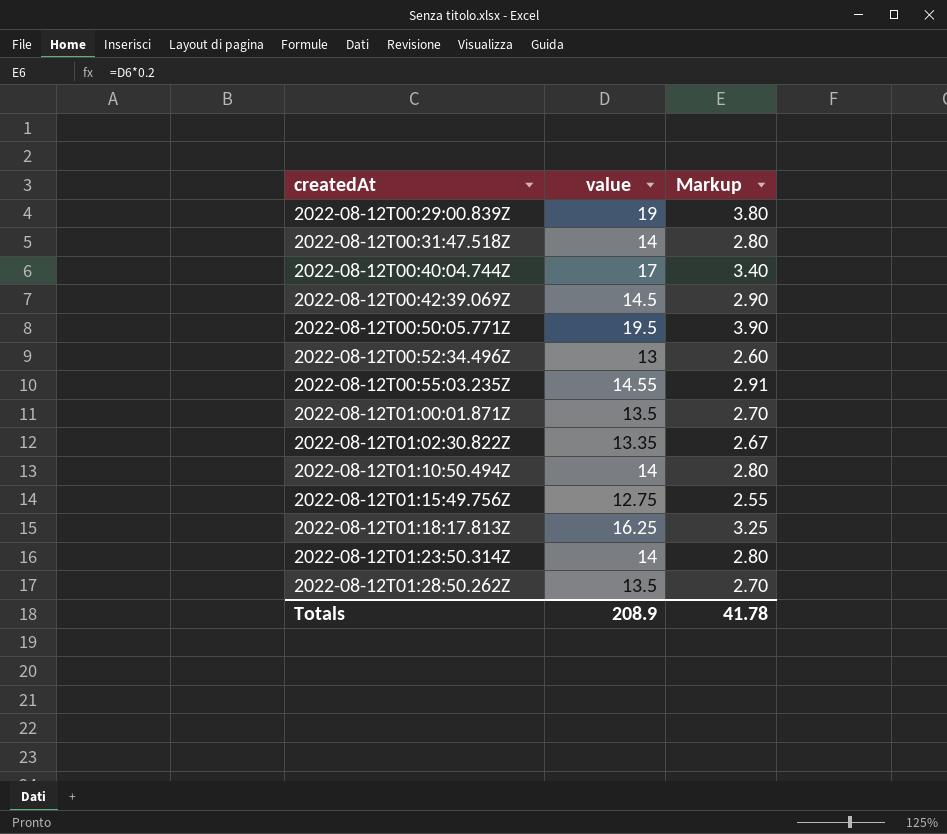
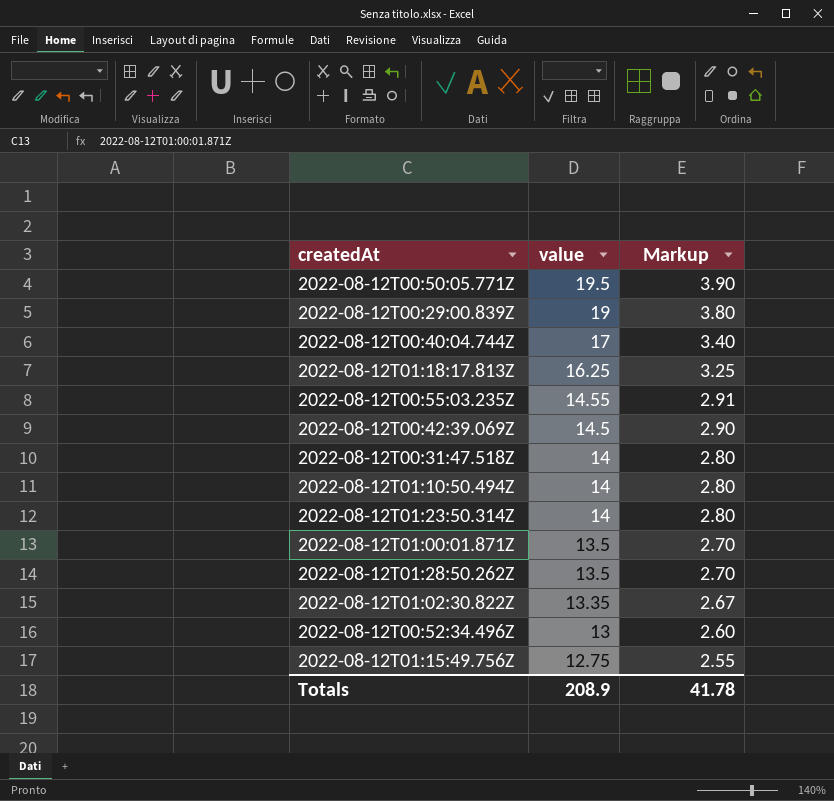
row order: createdAt ascending -> value descending

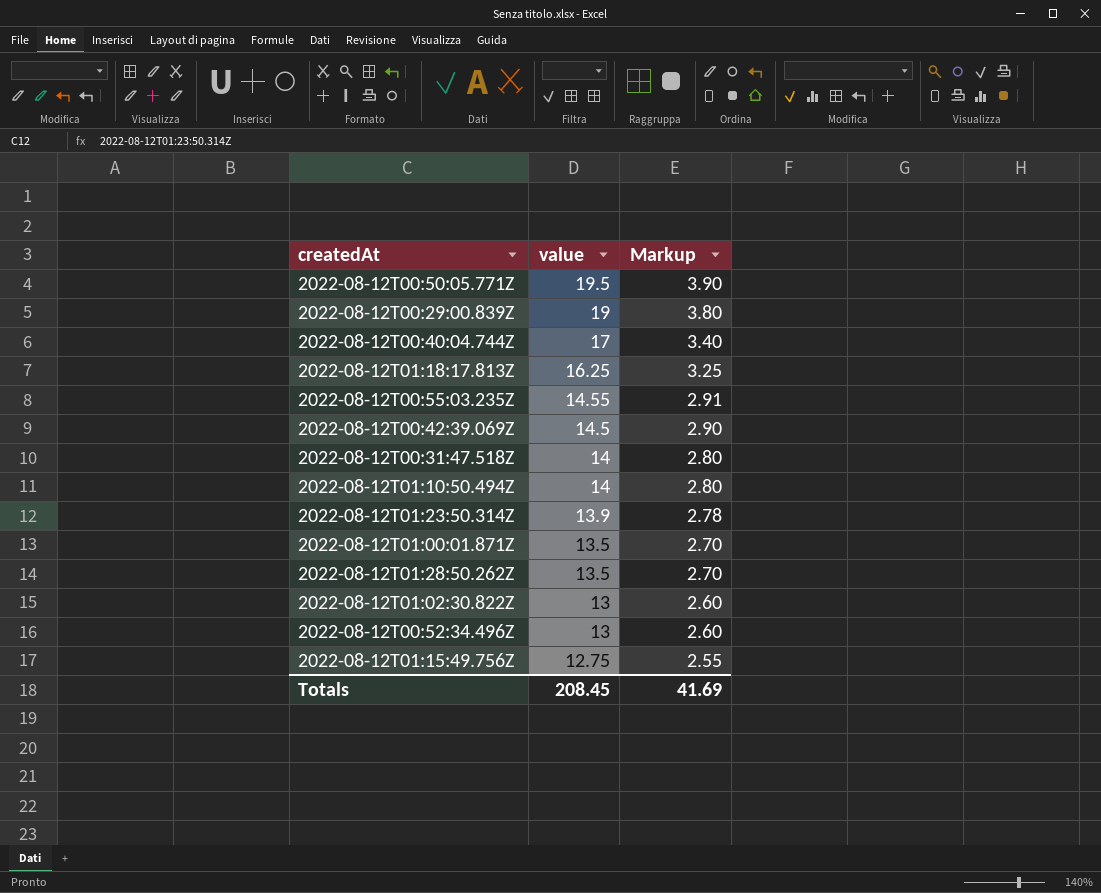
2022-08-12T01:23:50.314Z | value: 14 -> 13.9
2022-08-12T01:23:50.314Z | Markup: 2.80 -> 2.78
2022-08-12T01:02:30.822Z | value: 13.35 -> 13
2022-08-12T01:02:30.822Z | Markup: 2.67 -> 2.60
Totals | value: 208.9 -> 208.45
Totals | Markup: 41.78 -> 41.69

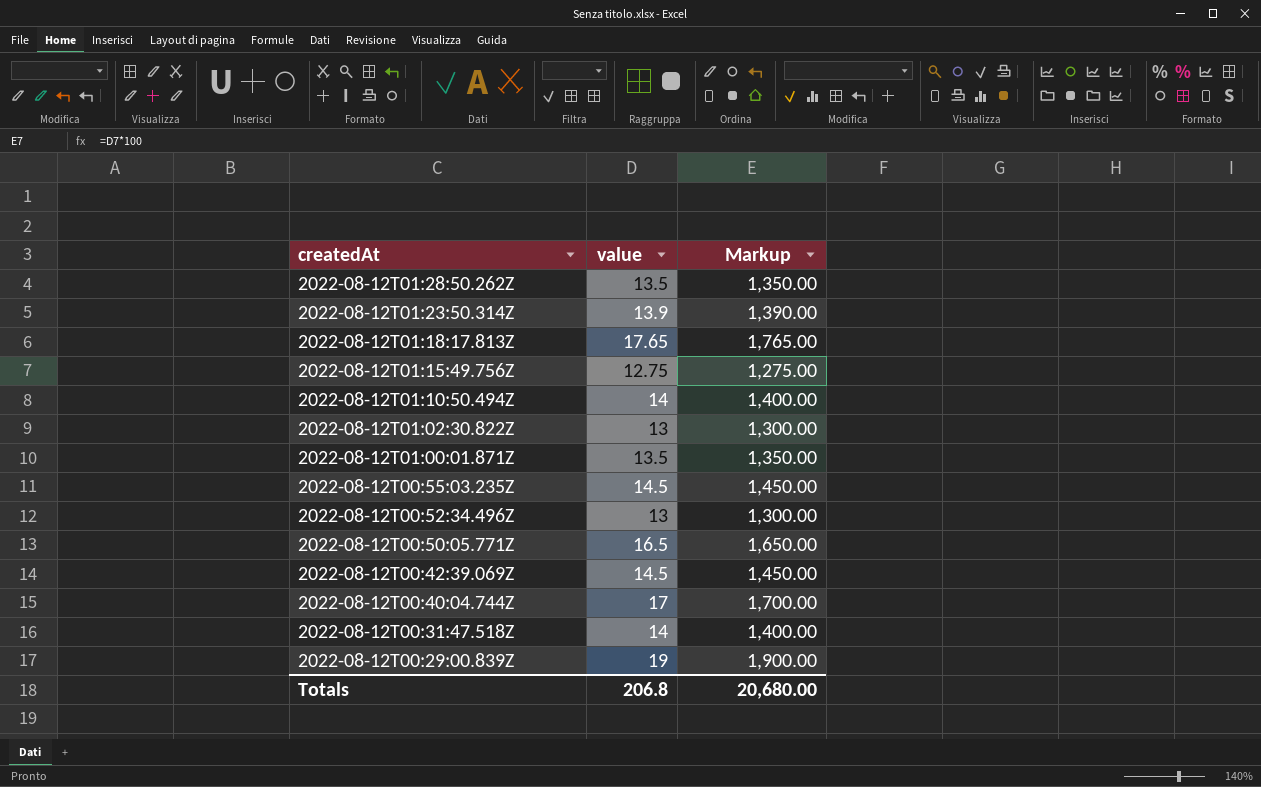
row order: value descending -> createdAt descending
column Markup | formula: [value] * 0.2 -> [value] * 100
2022-08-12T01:18:17.813Z | value: 16.25 -> 17.65
2022-08-12T00:55:03.235Z | value: 14.55 -> 14.5
2022-08-12T00:50:05.771Z | value: 19.5 -> 16.5
Totals | value: 208.45 -> 206.8
Totals | Markup: 41.69 -> 20,680.00

